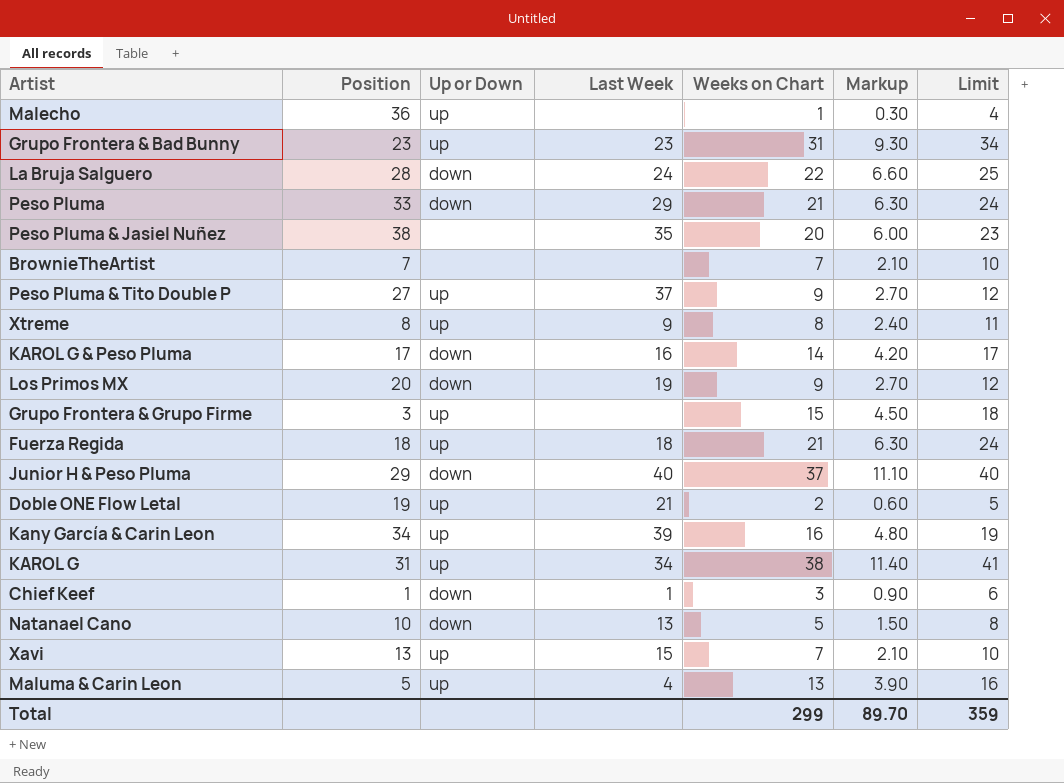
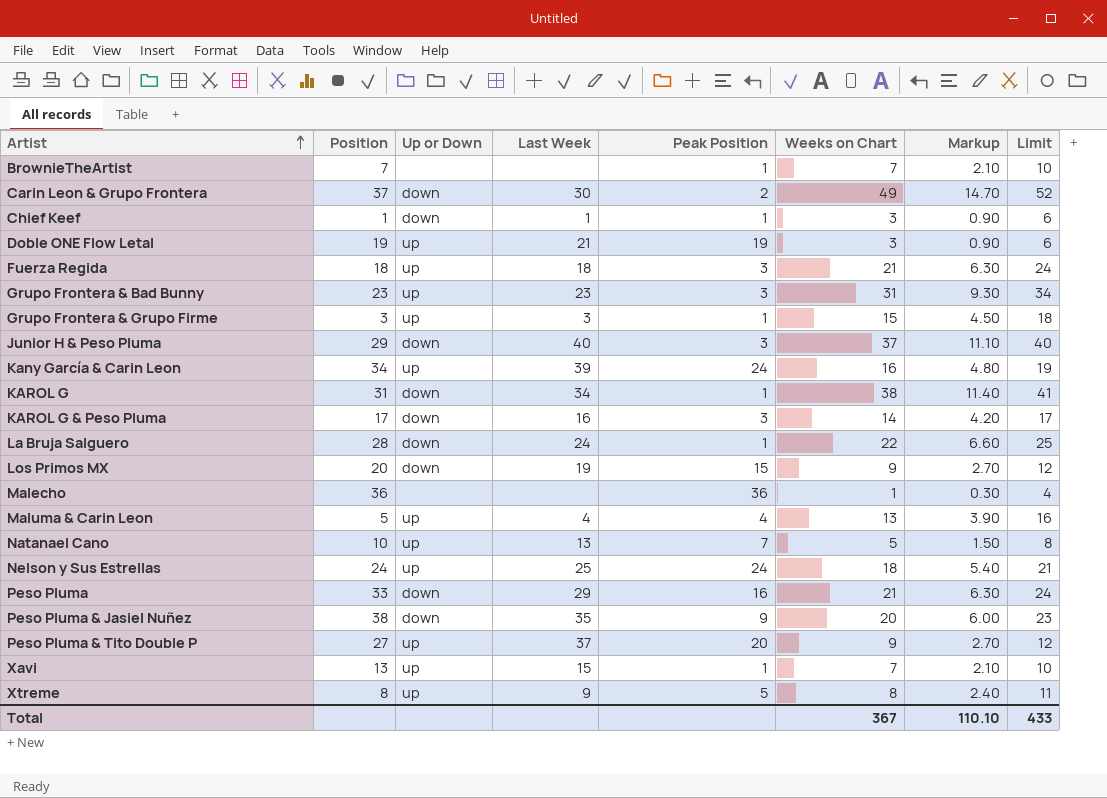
row order: none -> Artist ascending
column Peak Position | position: none -> 5
row Carin Leon & Grupo Frontera: none -> 37 | down | 30 | 2 | 49 | 14.70 | 52
Doble ONE Flow Letal | Weeks on Chart: 2 -> 3
Doble ONE Flow Letal | Markup: 0.60 -> 0.90
Doble ONE Flow Letal | Limit: 5 -> 6
Grupo Frontera & Grupo Firme | Last Week: none -> 3
KAROL G | Up or Down: up -> down
Malecho | Up or Down: up -> none
Natanael Cano | Up or Down: down -> up
row Nelson y Sus Estrellas: none -> 24 | up | 25 | 24 | 18 | 5.40 | 21
Peso Pluma & Jasiel Nuñez | Up or Down: none -> down
Total | Weeks on Chart: 299 -> 367
Total | Markup: 89.70 -> 110.10
Total | Limit: 359 -> 433

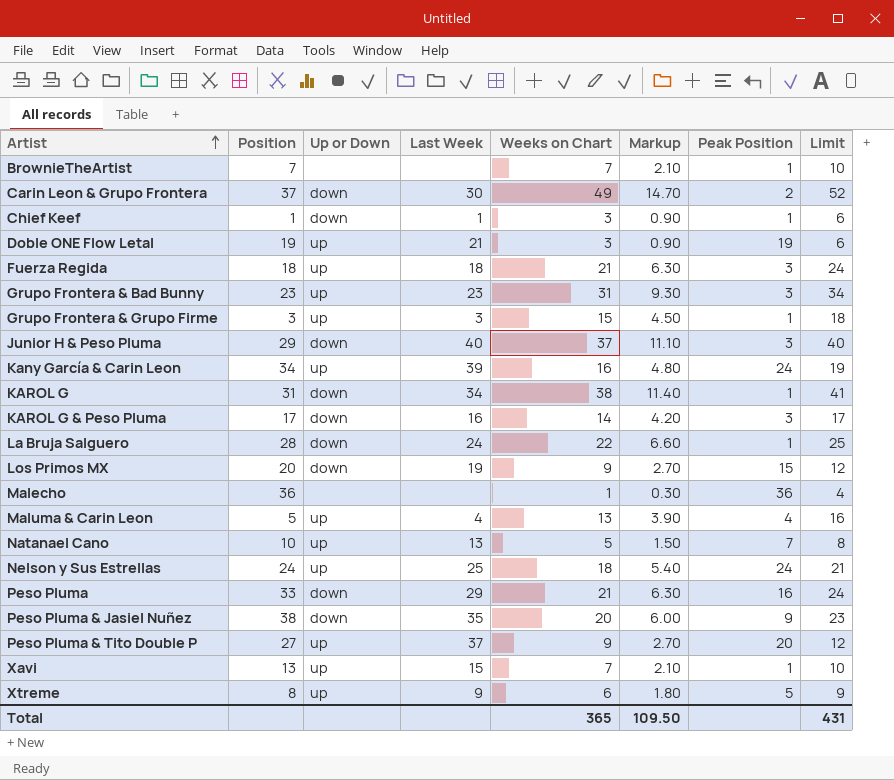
column Peak Position | position: 5 -> 7
Xtreme | Weeks on Chart: 8 -> 6
Xtreme | Markup: 2.40 -> 1.80
Xtreme | Limit: 11 -> 9
Total | Weeks on Chart: 367 -> 365
Total | Markup: 110.10 -> 109.50
Total | Limit: 433 -> 431

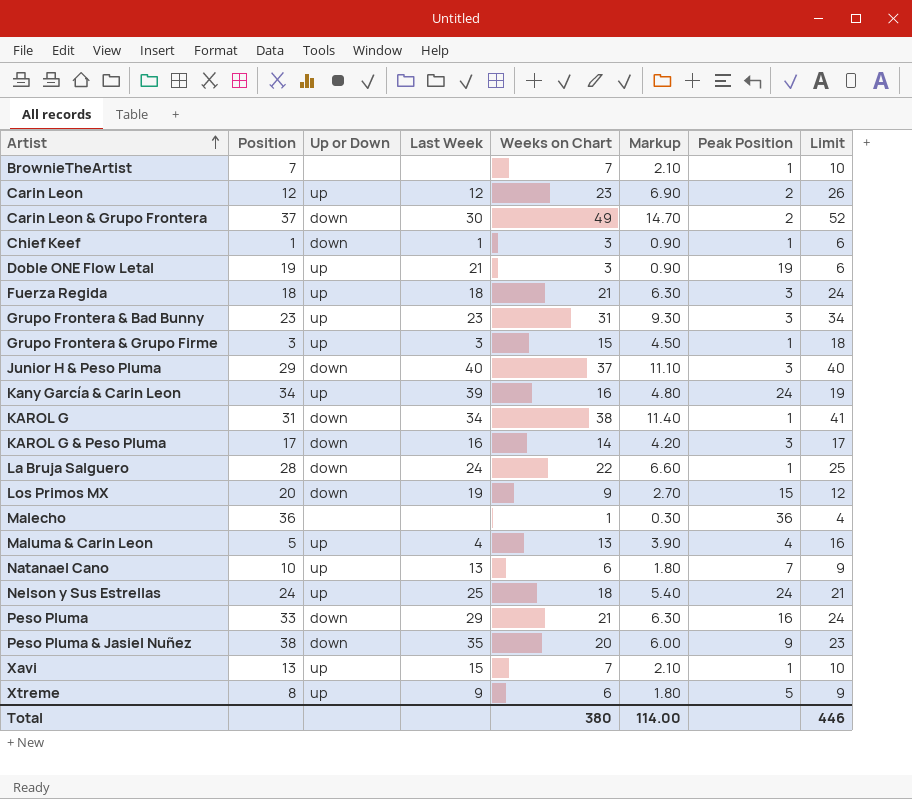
row Peso Pluma & Tito Double P: 27 | up | 37 | 9 | 2.70 | 20 | 12 -> none
row Carin Leon: none -> 12 | up | 12 | 23 | 6.90 | 2 | 26
Natanael Cano | Weeks on Chart: 5 -> 6
Natanael Cano | Markup: 1.50 -> 1.80
Natanael Cano | Limit: 8 -> 9
Total | Weeks on Chart: 365 -> 380
Total | Markup: 109.50 -> 114.00
Total | Limit: 431 -> 446

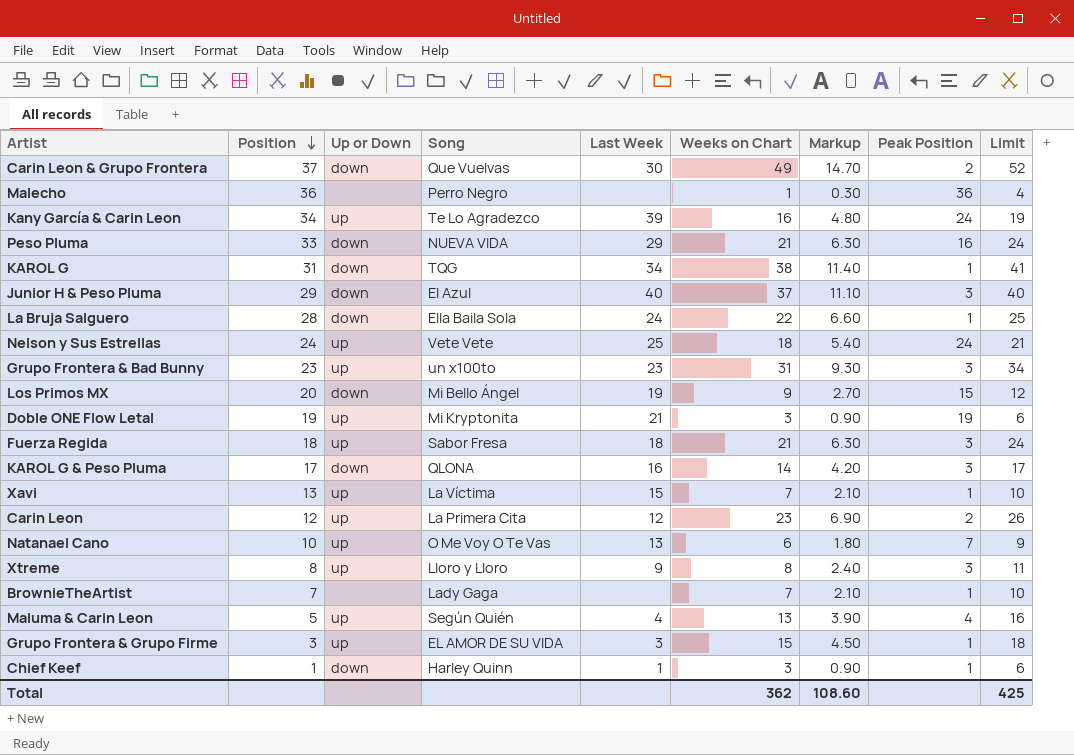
row order: Artist ascending -> Position descending
column Song | position: none -> 4
row Peso Pluma & Jasiel Nuñez: 38 | down | 35 | 20 | 6.00 | 9 | 23 -> none
Xtreme | Weeks on Chart: 6 -> 8
Xtreme | Markup: 1.80 -> 2.40
Xtreme | Peak Position: 5 -> 3
Xtreme | Limit: 9 -> 11
Total | Weeks on Chart: 380 -> 362
Total | Markup: 114.00 -> 108.60
Total | Limit: 446 -> 425

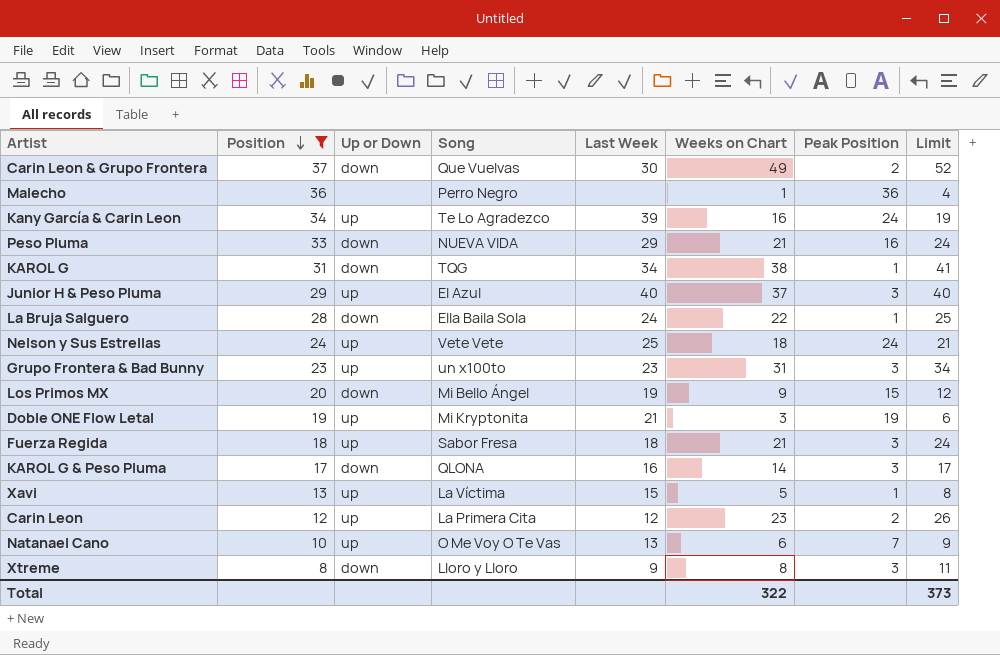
filter: none -> Position >= 8
column Markup | formula: [Weeks on Chart] * 0.3 -> none
Junior H & Peso Pluma | Up or Down: down -> up
Xavi | Weeks on Chart: 7 -> 5
Xavi | Limit: 10 -> 8
Xtreme | Up or Down: up -> down
Total | Weeks on Chart: 362 -> 322
Total | Limit: 425 -> 373

